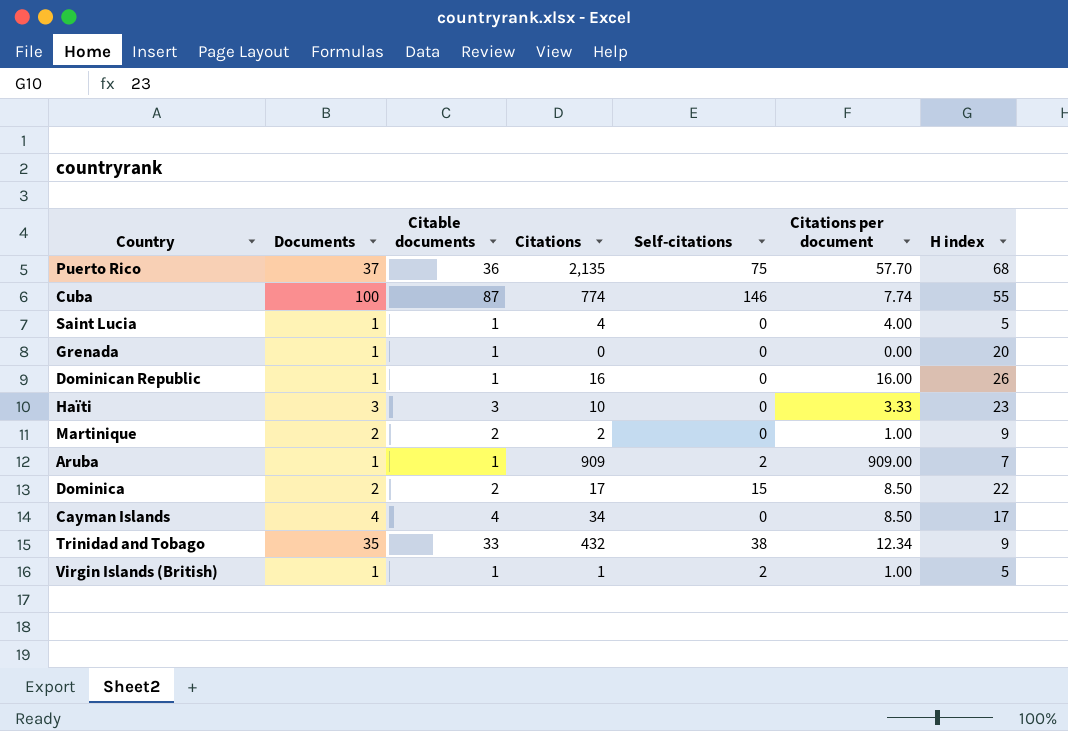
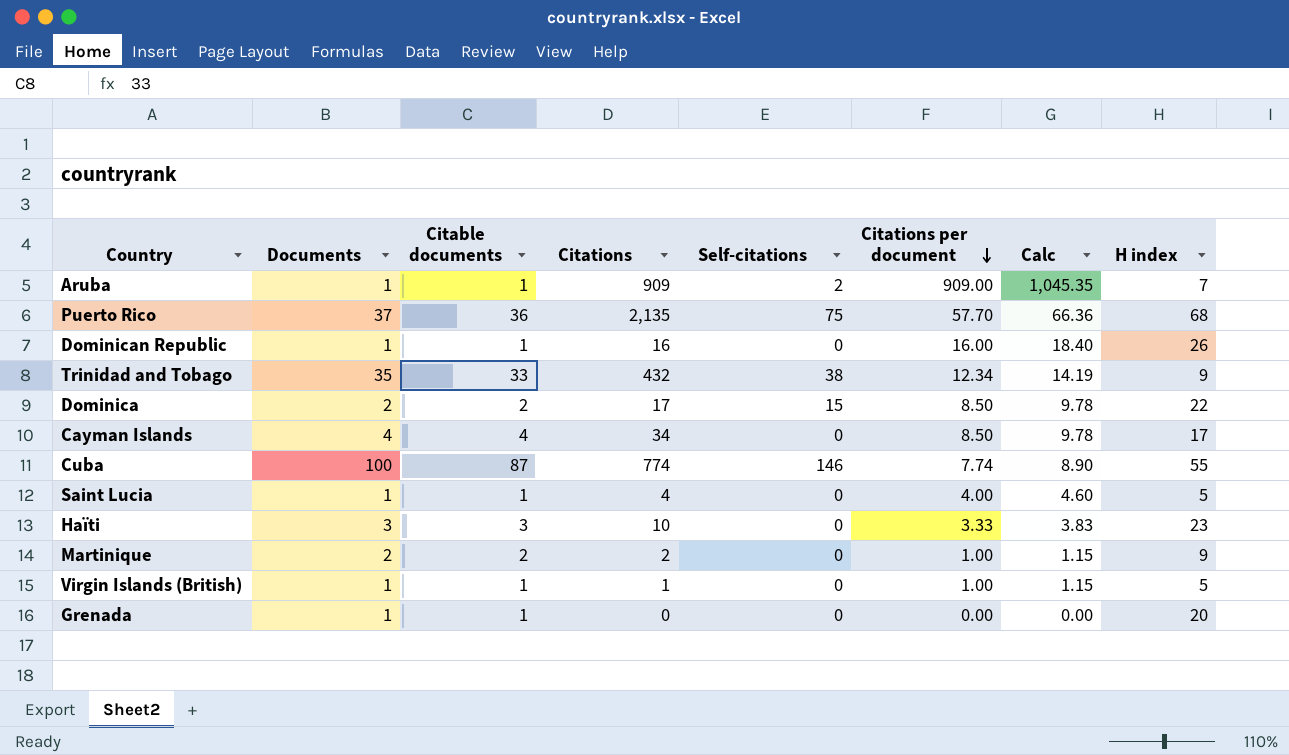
row order: none -> Citations per document descending
column Calc | formula: none -> [Citations per document] * 1.15
Virgin Islands (British) | Self-citations: 2 -> 0

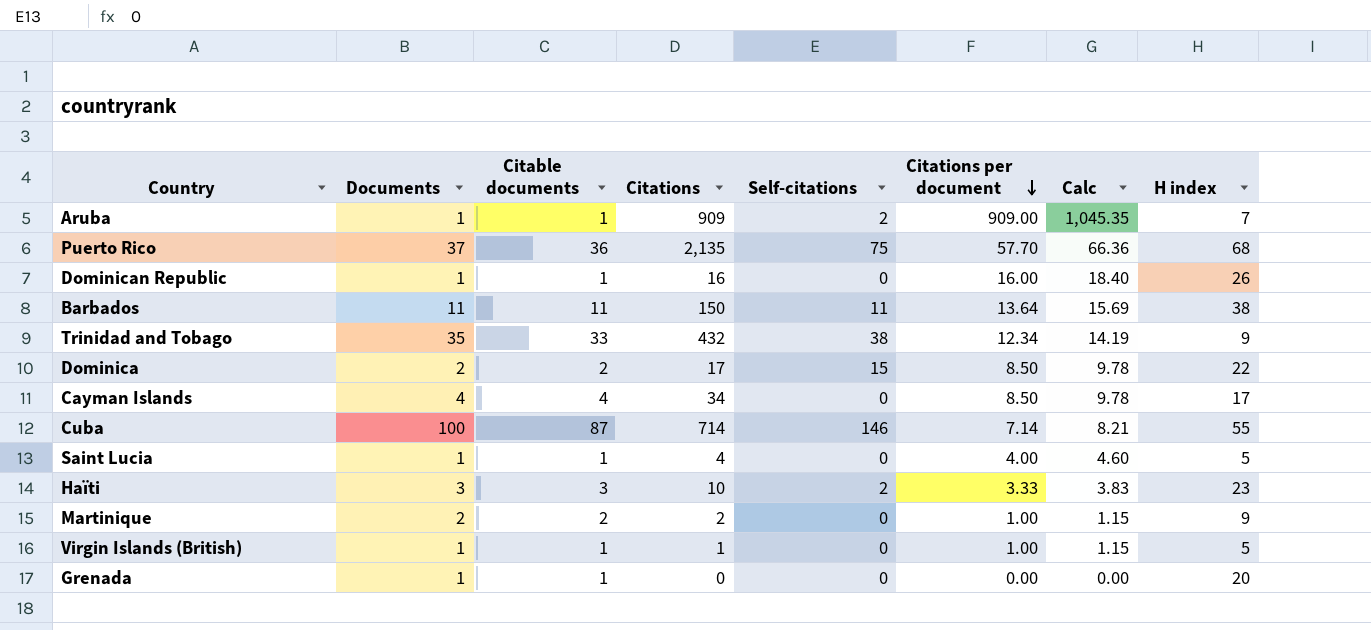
row Barbados: none -> 11 | 11 | 150 | 11 | 13.64 | 15.69 | 38
Cuba | Citations: 774 -> 714
Cuba | Citations per document: 7.74 -> 7.14
Cuba | Calc: 8.90 -> 8.21
Haïti | Self-citations: 0 -> 2

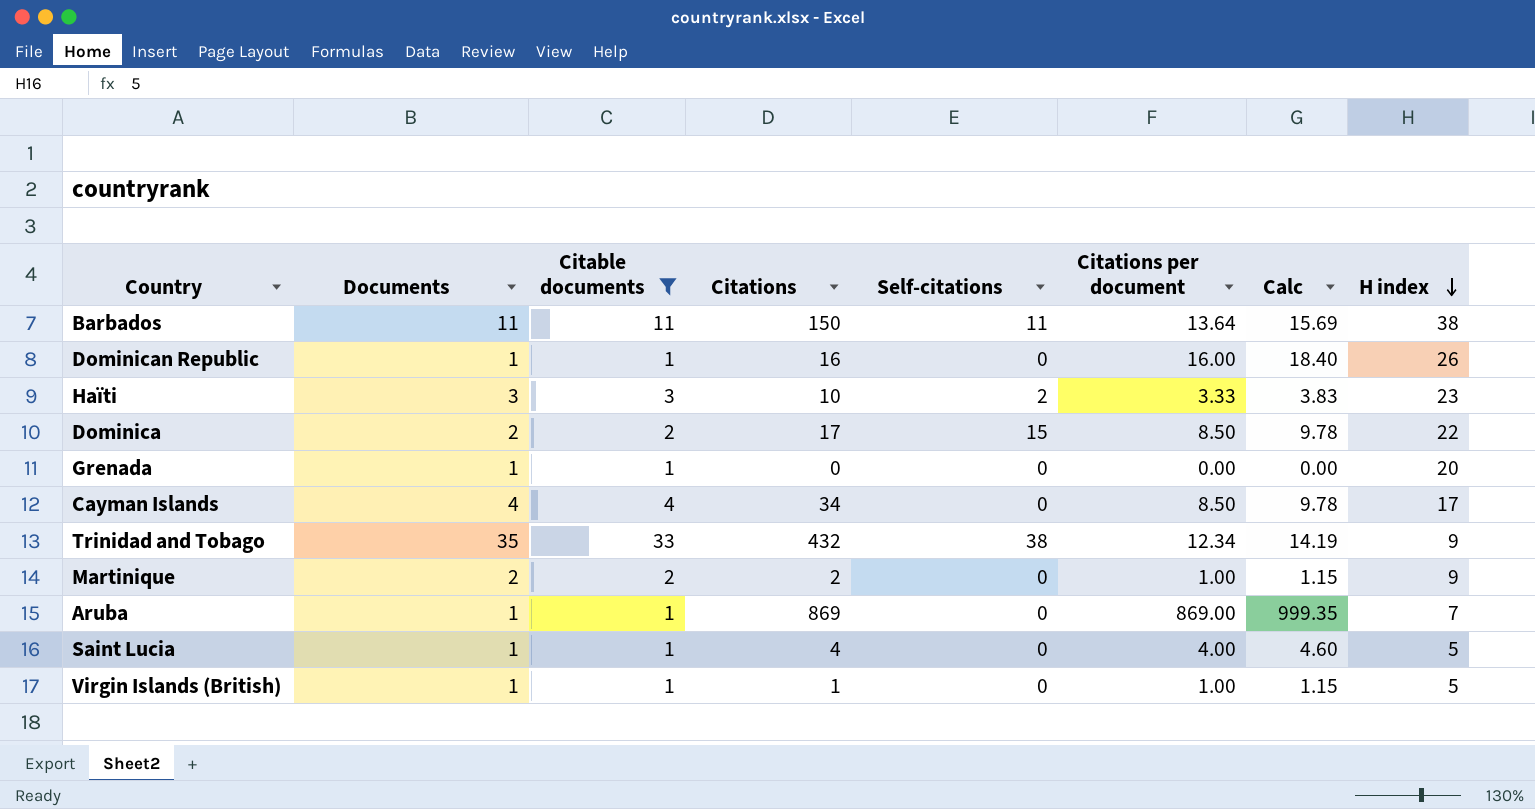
filter: none -> Citable documents <= 33
row order: Citations per document descending -> H index descending
Aruba | Citations: 909 -> 869
Aruba | Self-citations: 2 -> 0
Aruba | Citations per document: 909.00 -> 869.00
Aruba | Calc: 1,045.35 -> 999.35

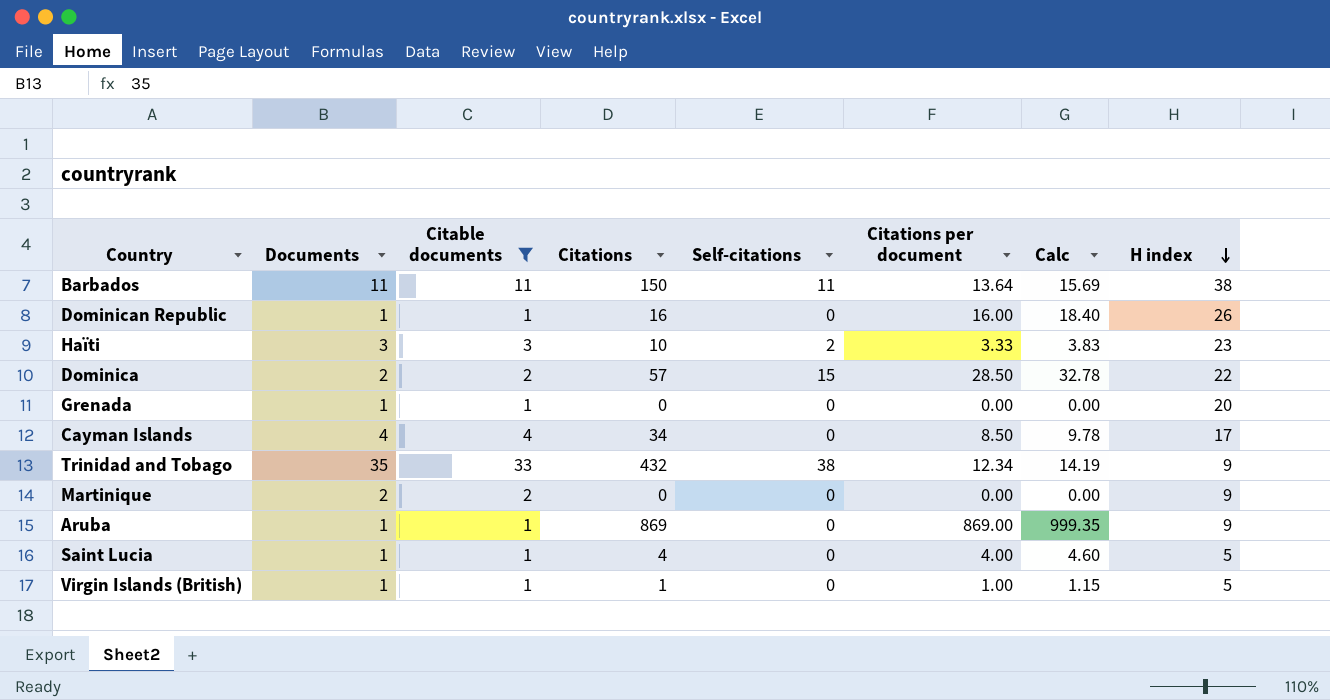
Dominica | Citations: 17 -> 57
Dominica | Citations per document: 8.50 -> 28.50
Dominica | Calc: 9.78 -> 32.78
Martinique | Citations: 2 -> 0
Martinique | Citations per document: 1.00 -> 0.00
Martinique | Calc: 1.15 -> 0.00
Aruba | H index: 7 -> 9

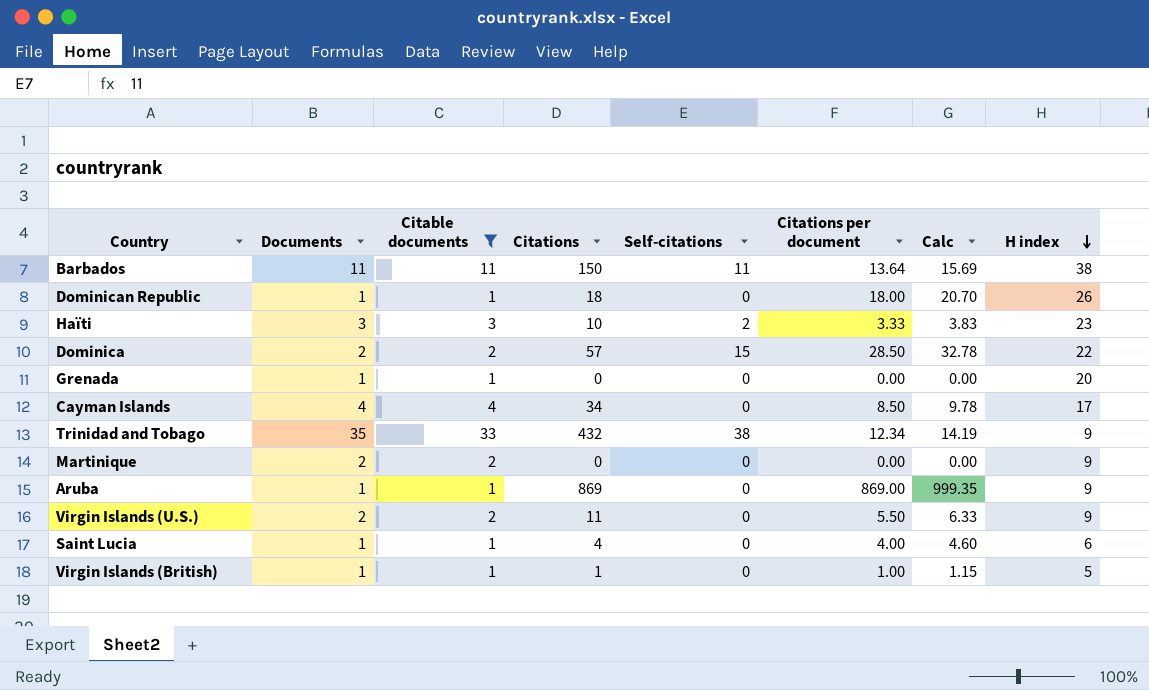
Dominican Republic | Citations: 16 -> 18
Dominican Republic | Citations per document: 16.00 -> 18.00
Dominican Republic | Calc: 18.40 -> 20.70
row Virgin Islands (U.S.): none -> 2 | 2 | 11 | 0 | 5.50 | 6.33 | 9
Saint Lucia | H index: 5 -> 6

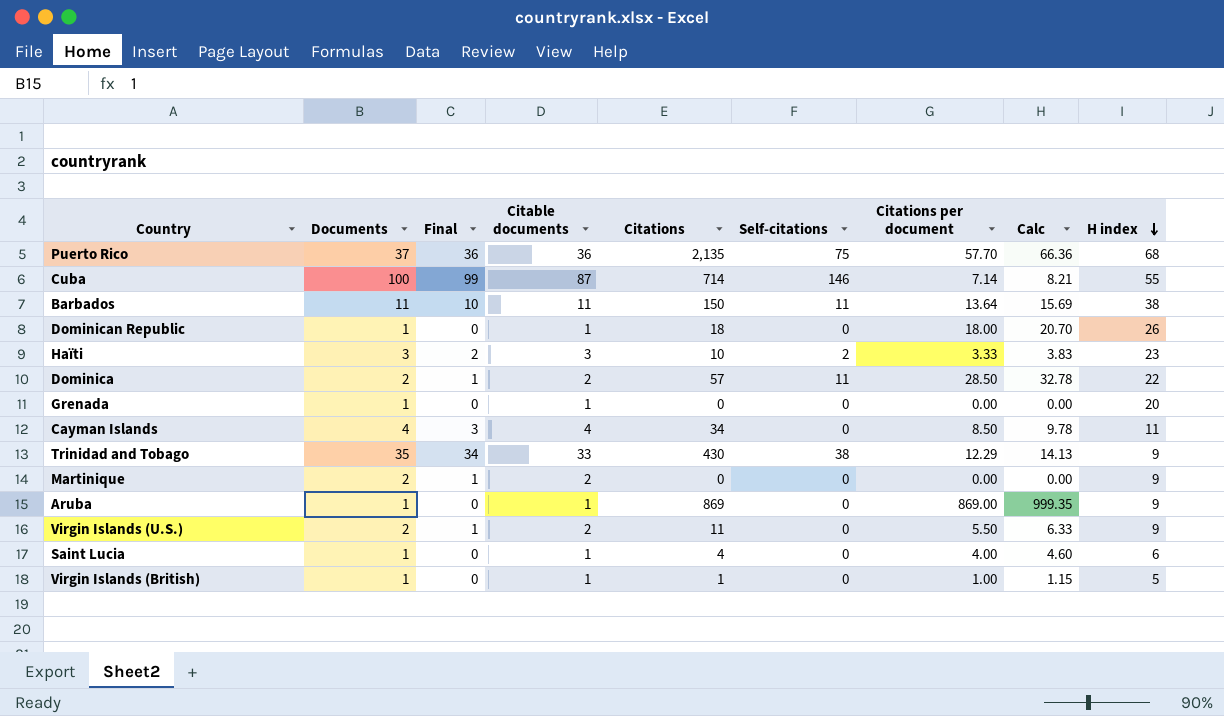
filter: Citable documents <= 33 -> none
column Final | formula: none -> [Documents] - 1
Dominica | Self-citations: 15 -> 11
Cayman Islands | H index: 17 -> 11
Trinidad and Tobago | Citations: 432 -> 430
Trinidad and Tobago | Citations per document: 12.34 -> 12.29
Trinidad and Tobago | Calc: 14.19 -> 14.13

